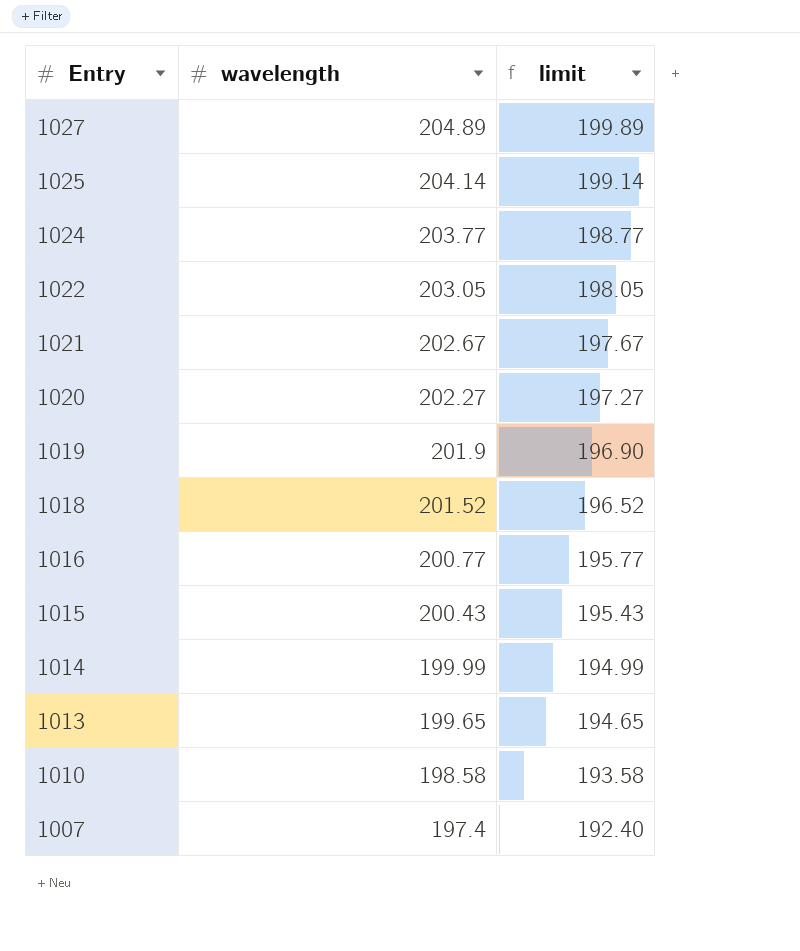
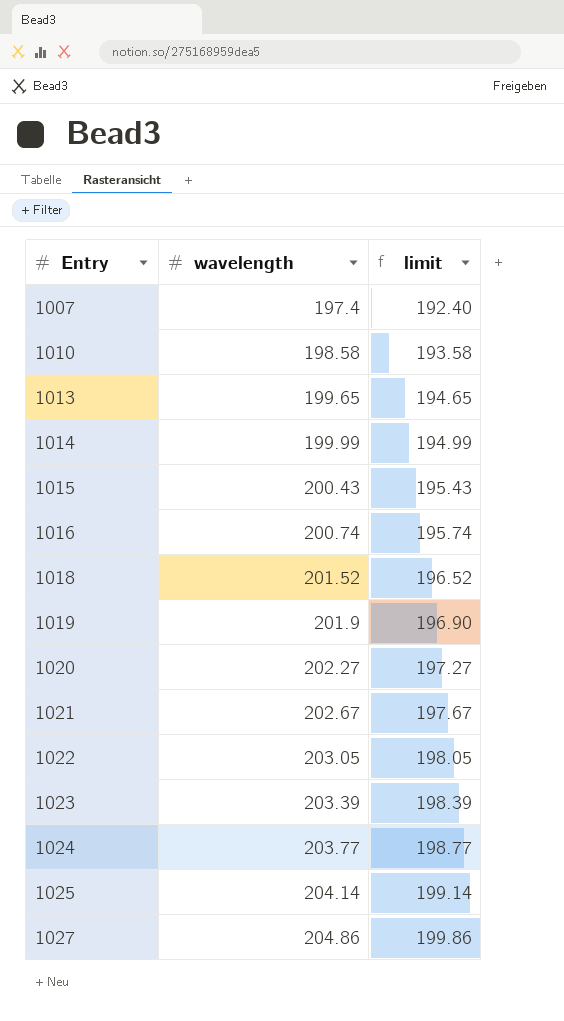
row order: Entry descending -> Entry ascending
1016 | wavelength: 200.77 -> 200.74
1016 | limit: 195.77 -> 195.74
row 1023: none -> 203.39 | 198.39
1027 | wavelength: 204.89 -> 204.86
1027 | limit: 199.89 -> 199.86

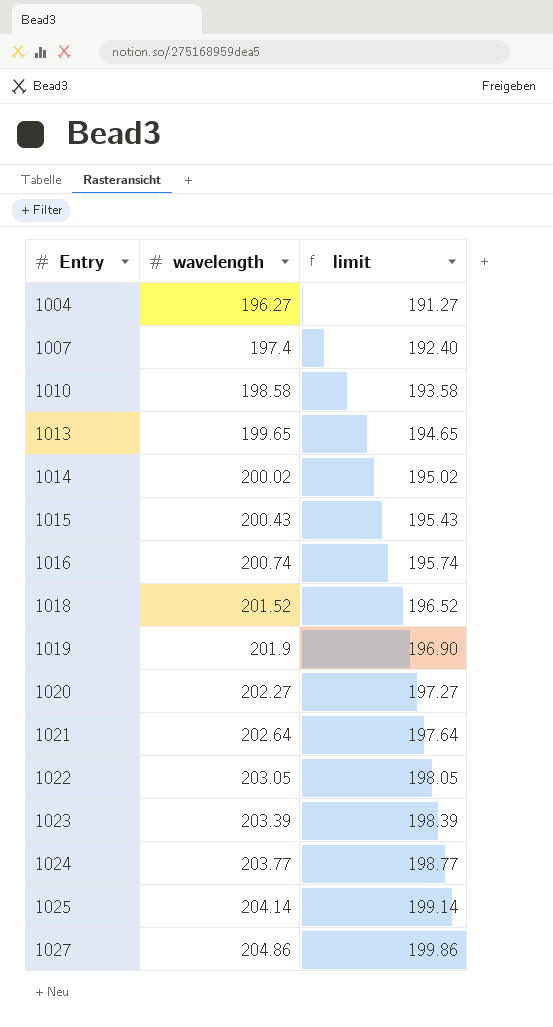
row 1004: none -> 196.27 | 191.27
1014 | wavelength: 199.99 -> 200.02
1014 | limit: 194.99 -> 195.02
1021 | wavelength: 202.67 -> 202.64
1021 | limit: 197.67 -> 197.64

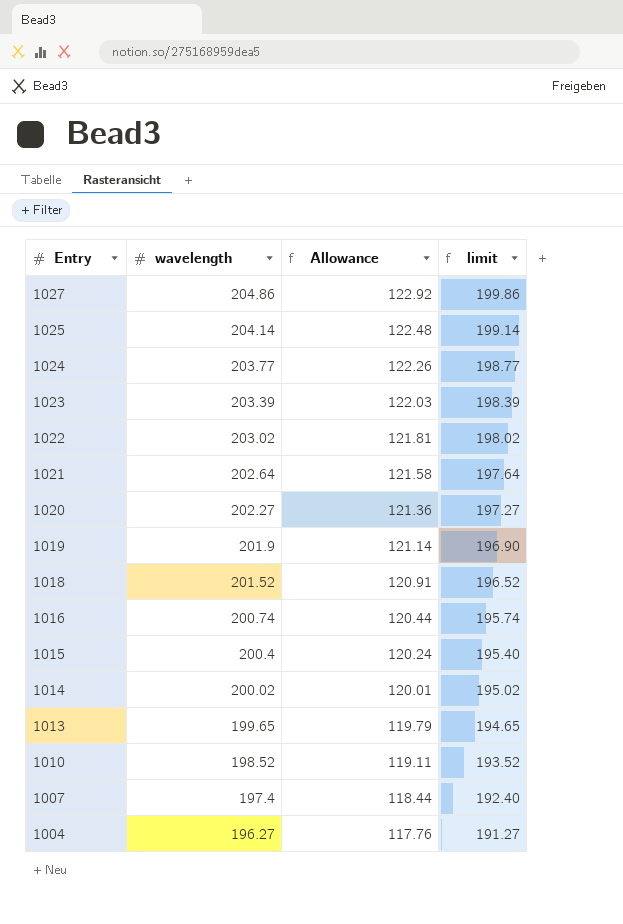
row order: Entry ascending -> Entry descending
column Allowance | formula: none -> [wavelength] * 0.6
1022 | wavelength: 203.05 -> 203.02
1022 | limit: 198.05 -> 198.02
1015 | wavelength: 200.43 -> 200.4
1015 | limit: 195.43 -> 195.40
1010 | wavelength: 198.58 -> 198.52
1010 | limit: 193.58 -> 193.52

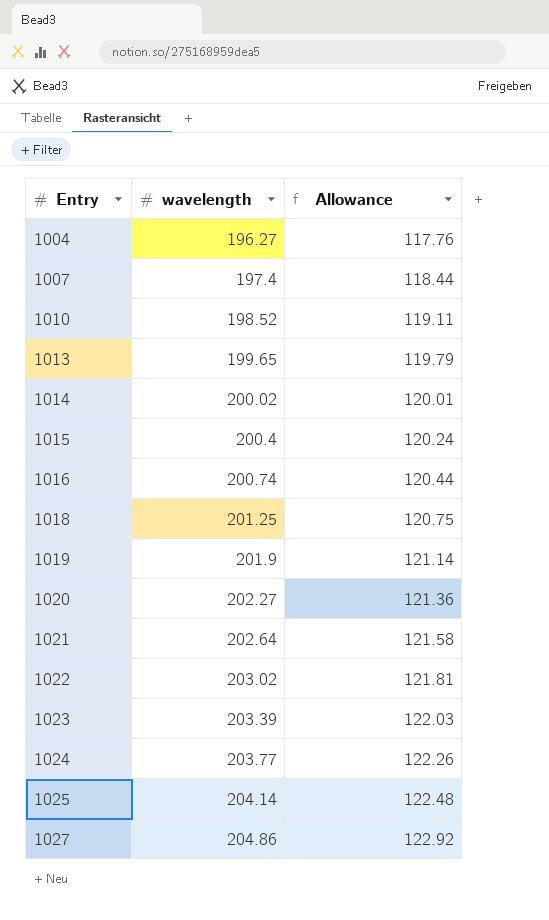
row order: Entry descending -> Entry ascending
column limit | formula: [wavelength] - 5 -> none
1018 | wavelength: 201.52 -> 201.25
1018 | Allowance: 120.91 -> 120.75

